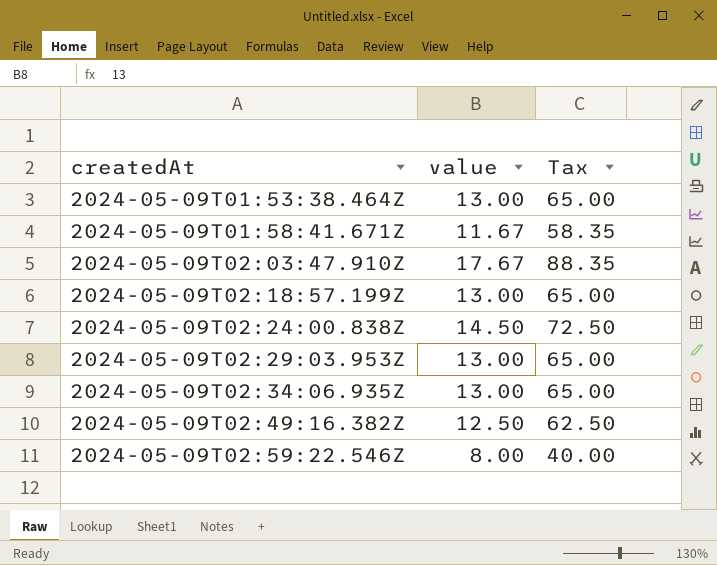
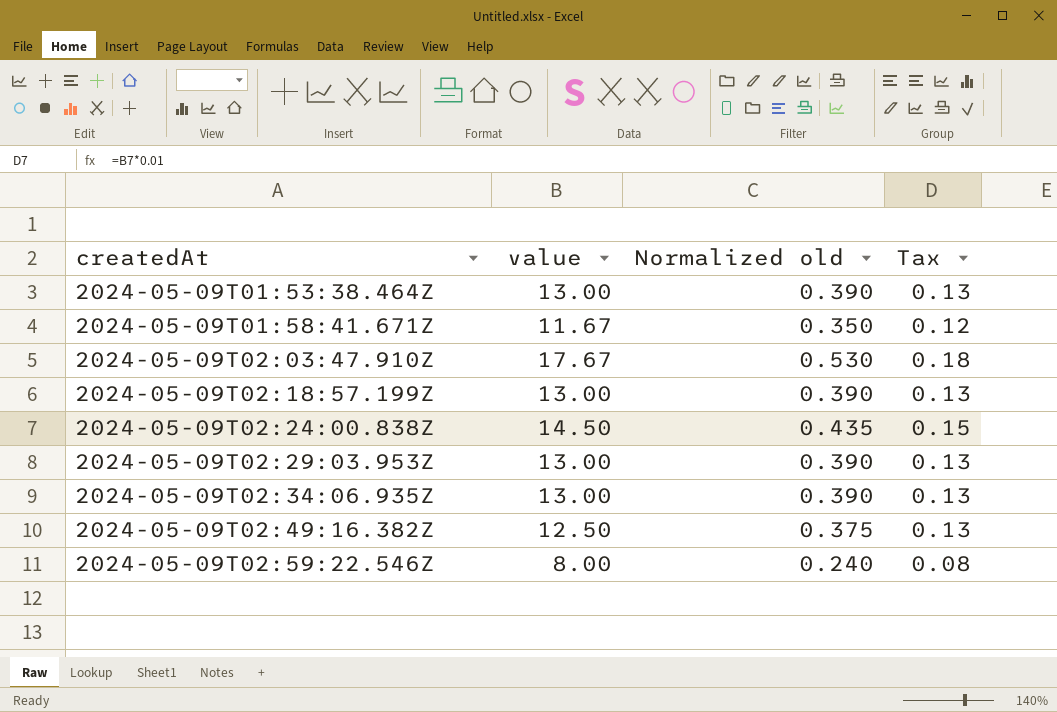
column Normalized old | formula: none -> [value] * 0.03
column Tax | formula: [value] * 5 -> [value] * 0.01

